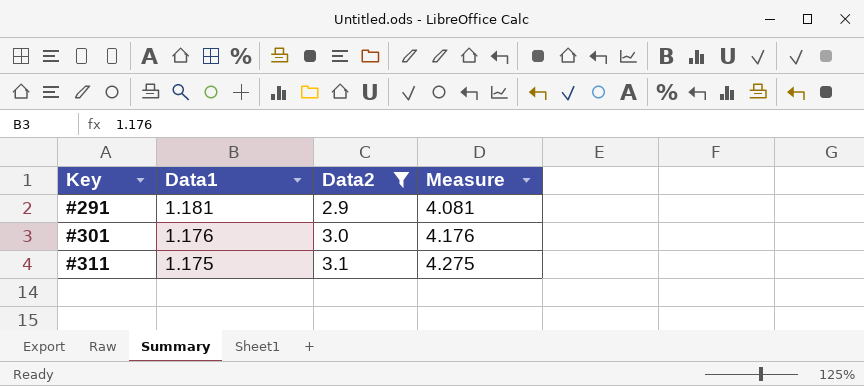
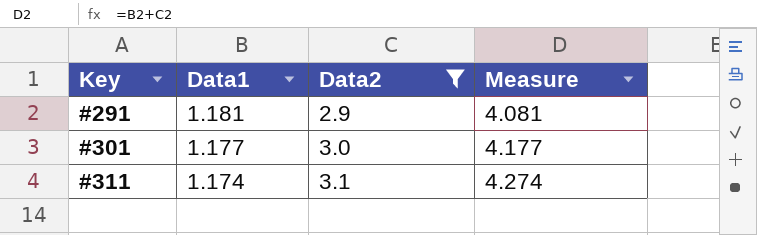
#301 | Data1: 1.176 -> 1.177
#301 | Measure: 4.176 -> 4.177
#311 | Data1: 1.175 -> 1.174
#311 | Measure: 4.275 -> 4.274

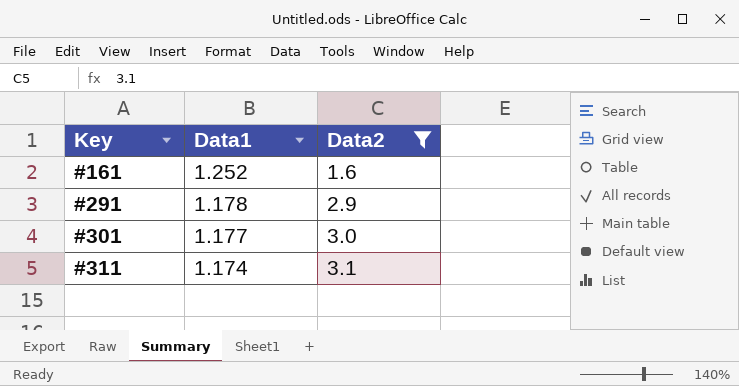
column Measure | formula: [Data1] + [Data2] -> none
row #161: none -> 1.252 | 1.6
#291 | Data1: 1.181 -> 1.178

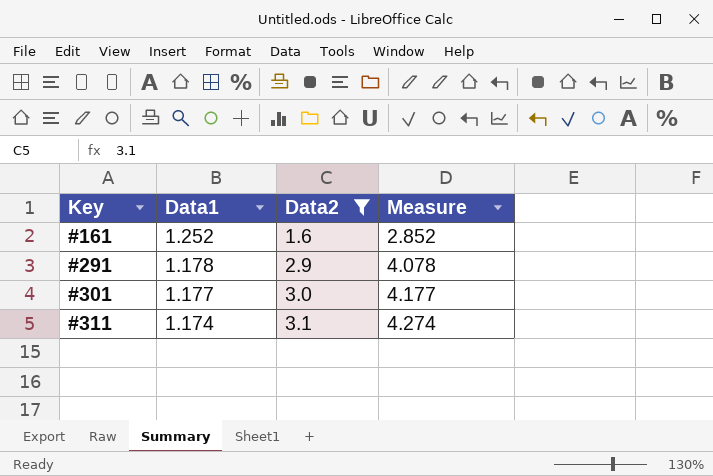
column Measure | formula: none -> [Data1] + [Data2]

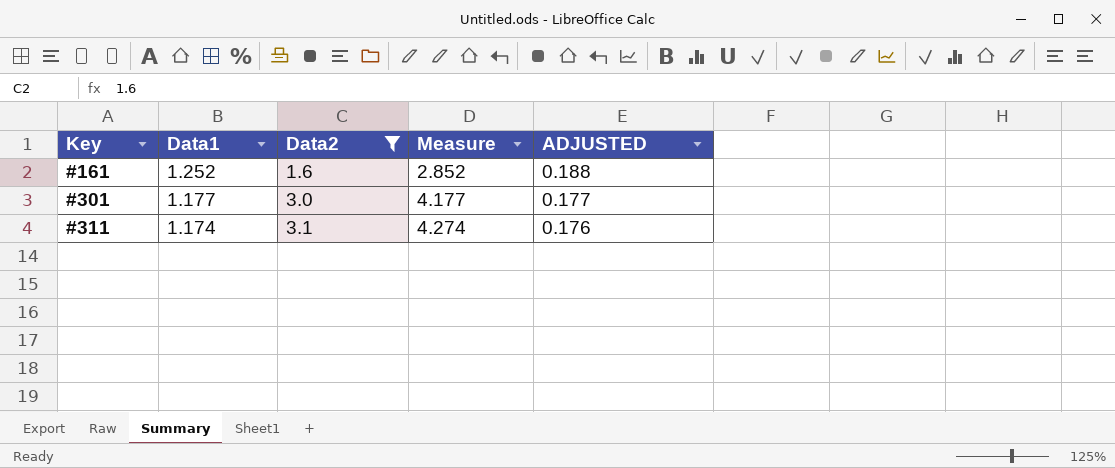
column ADJUSTED | formula: none -> [Data1] * 0.15
row #291: 1.178 | 2.9 | 4.078 -> none

